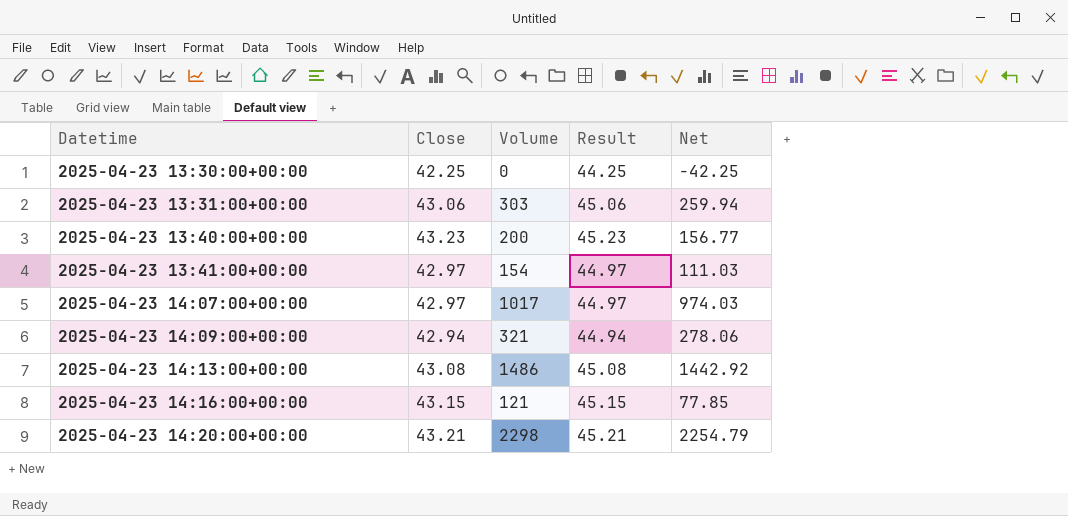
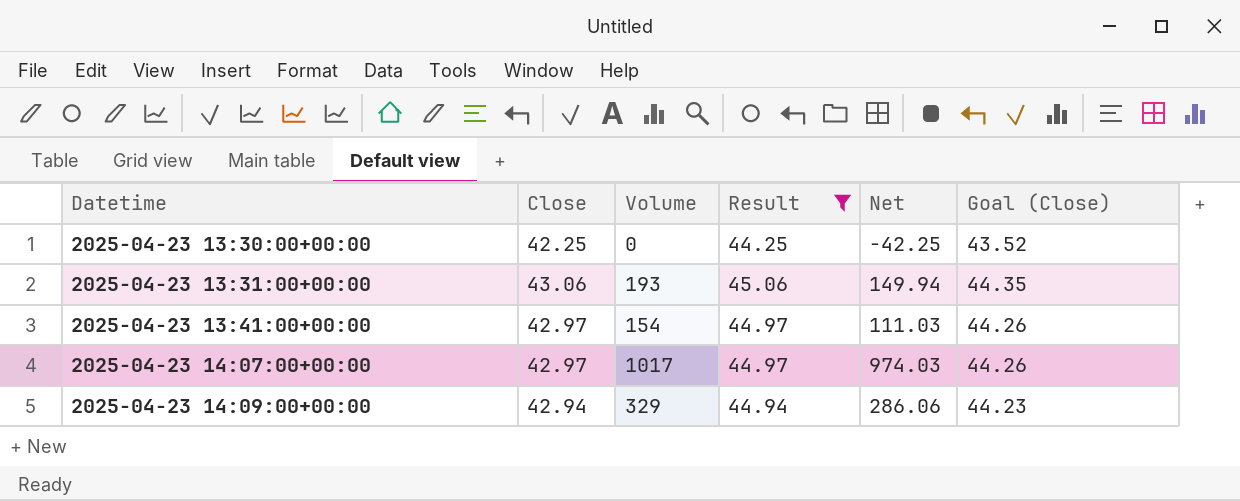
filter: none -> Result <= 45.06
column Goal (Close) | formula: none -> [Close] * 1.03
2025-04-23 13:31:00+00:00 | Volume: 303 -> 193
2025-04-23 13:31:00+00:00 | Net: 259.94 -> 149.94
2025-04-23 14:09:00+00:00 | Volume: 321 -> 329
2025-04-23 14:09:00+00:00 | Net: 278.06 -> 286.06

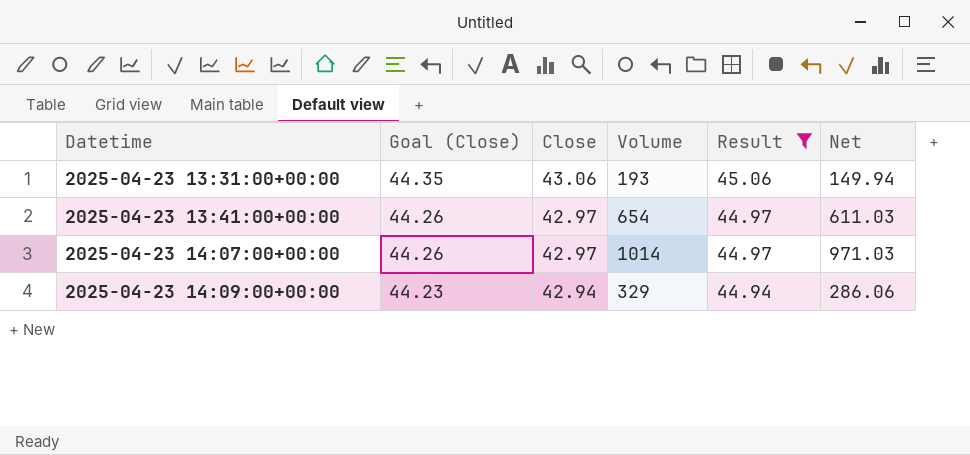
column Goal (Close) | position: 6 -> 2
row 2025-04-23 13:30:00+00:00: 42.25 | 0 | 44.25 | -42.25 | 43.52 -> none
2025-04-23 13:41:00+00:00 | Volume: 154 -> 654
2025-04-23 13:41:00+00:00 | Net: 111.03 -> 611.03
2025-04-23 14:07:00+00:00 | Volume: 1017 -> 1014
2025-04-23 14:07:00+00:00 | Net: 974.03 -> 971.03

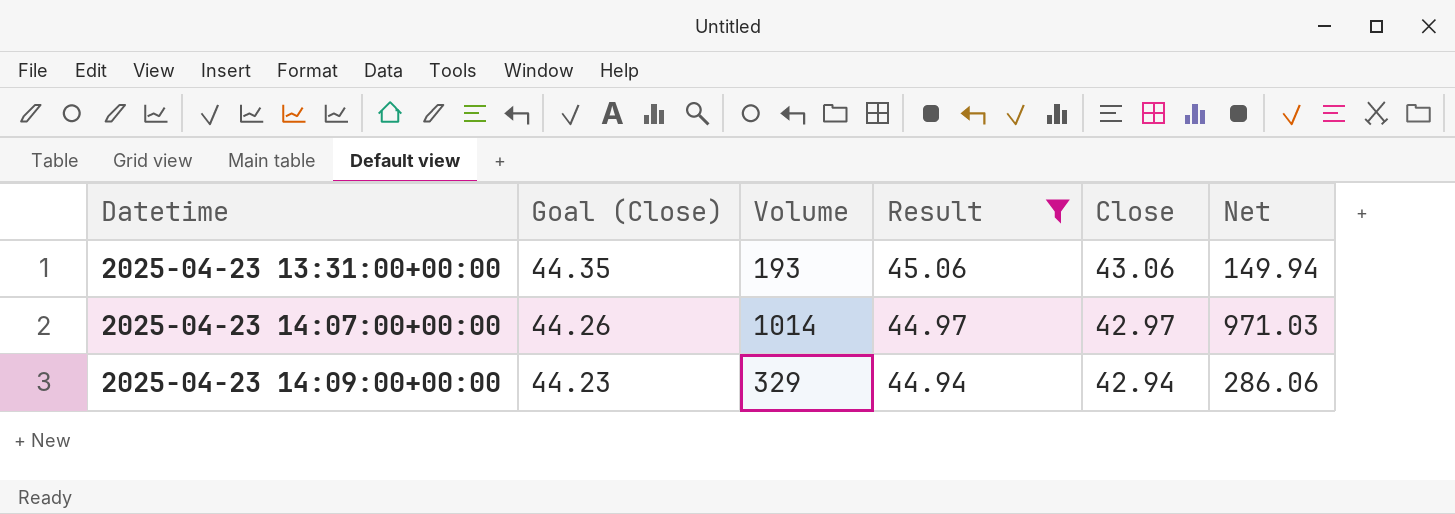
column Close | position: 3 -> 5
row 2025-04-23 13:41:00+00:00: 44.26 | 42.97 | 654 | 44.97 | 611.03 -> none

